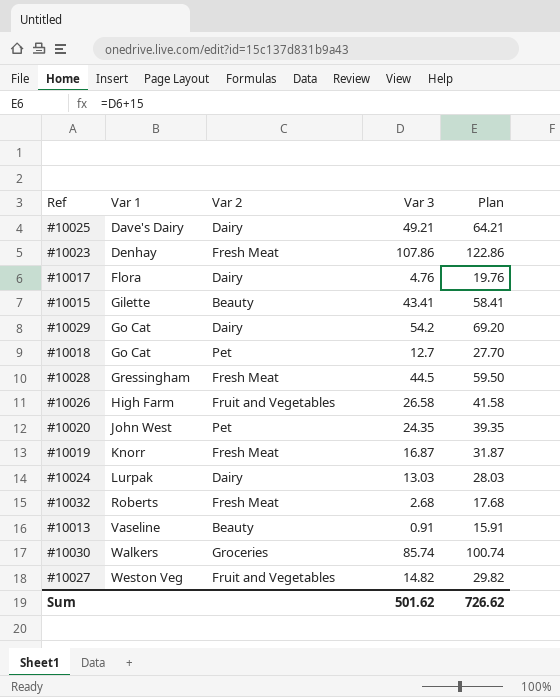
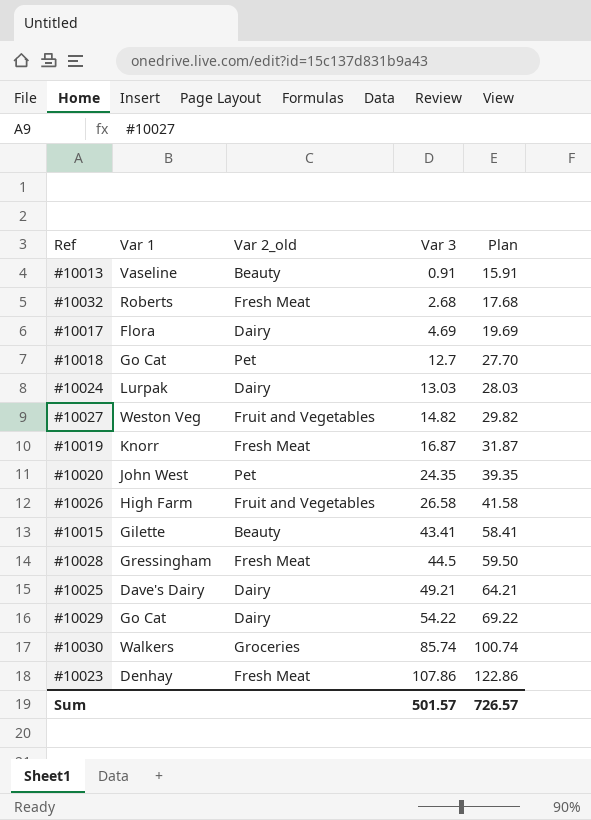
row order: Var 1 ascending -> Var 3 ascending
column name: Var 2 -> Var 2_old
#10017 | Var 3: 4.76 -> 4.69
#10017 | Plan: 19.76 -> 19.69
#10029 | Var 3: 54.2 -> 54.22
#10029 | Plan: 69.20 -> 69.22
Sum | Var 3: 501.62 -> 501.57
Sum | Plan: 726.62 -> 726.57

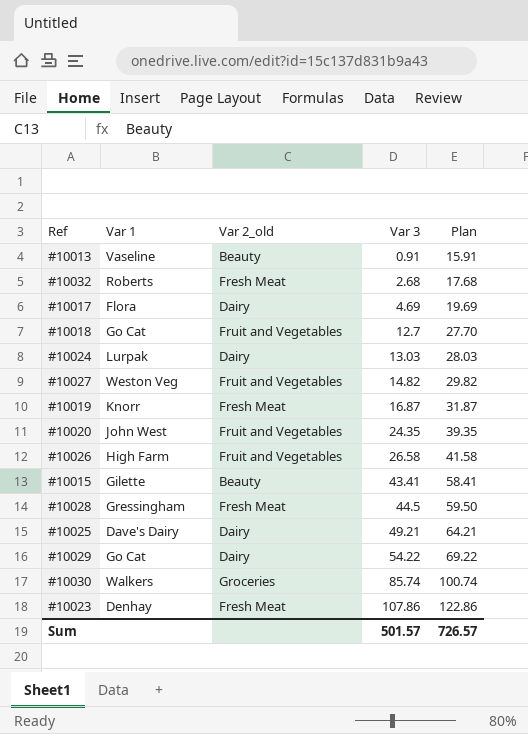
#10018 | Var 2_old: Pet -> Fruit and Vegetables
#10020 | Var 2_old: Pet -> Fruit and Vegetables

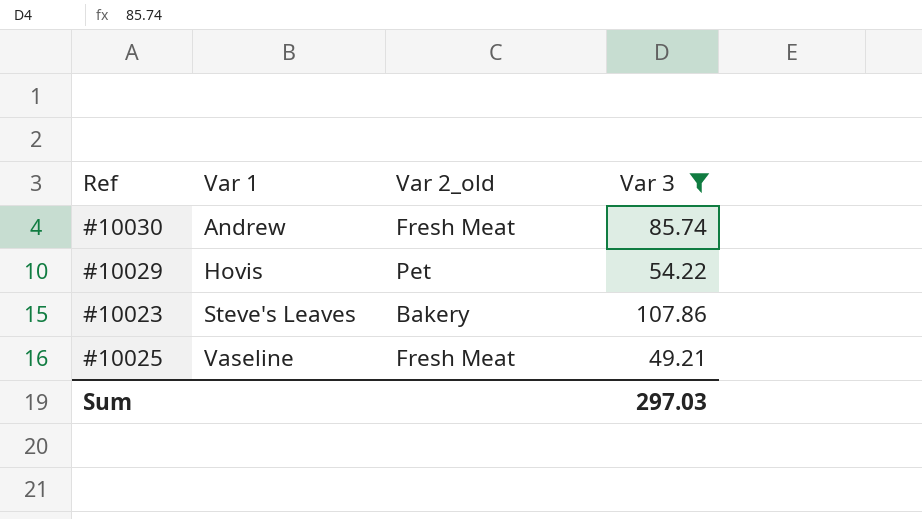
filter: none -> Var 3 >= 49.21
row order: Var 3 ascending -> Var 1 ascending
column Plan | formula: [Var 3] + 15 -> none
#10030 | Var 1: Walkers -> Andrew
#10030 | Var 2_old: Groceries -> Fresh Meat
#10029 | Var 1: Go Cat -> Hovis
#10029 | Var 2_old: Dairy -> Pet
#10023 | Var 1: Denhay -> Steve's Leaves
#10023 | Var 2_old: Fresh Meat -> Bakery
#10025 | Var 1: Dave's Dairy -> Vaseline
#10025 | Var 2_old: Dairy -> Fresh Meat
Sum | Var 3: 501.57 -> 297.03

